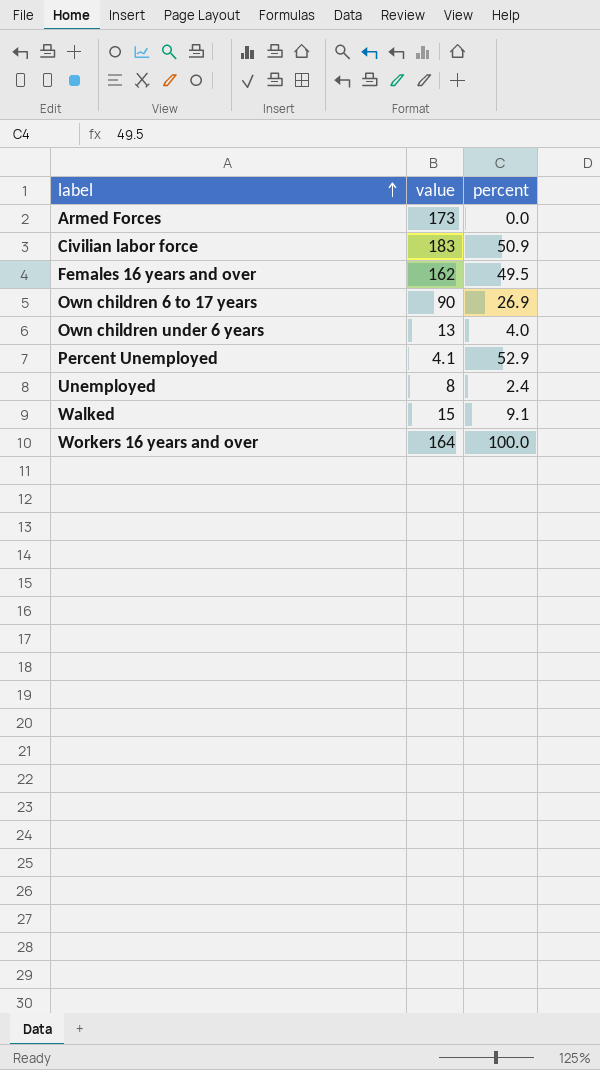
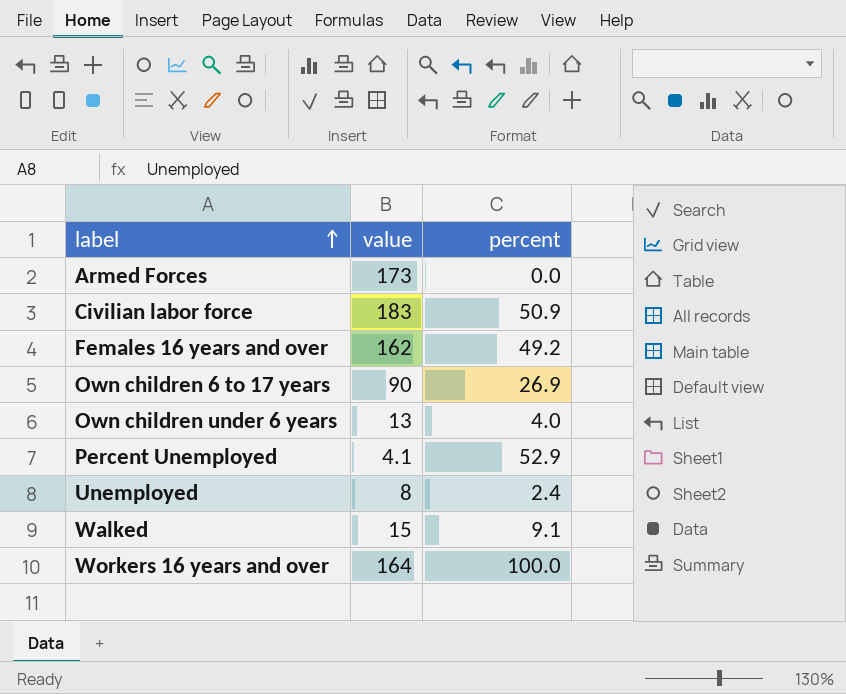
Females 16 years and over | percent: 49.5 -> 49.2

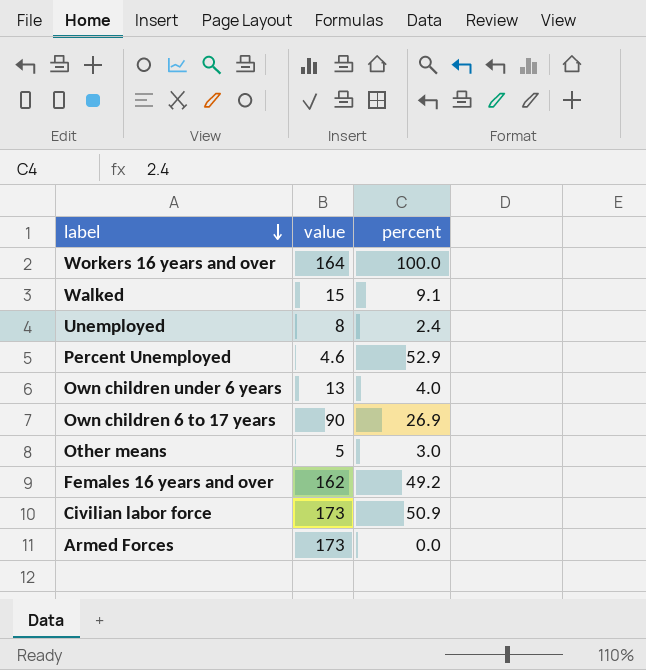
row order: label ascending -> label descending
Percent Unemployed | value: 4.1 -> 4.6
row Other means: none -> 5 | 3.0
Civilian labor force | value: 183 -> 173

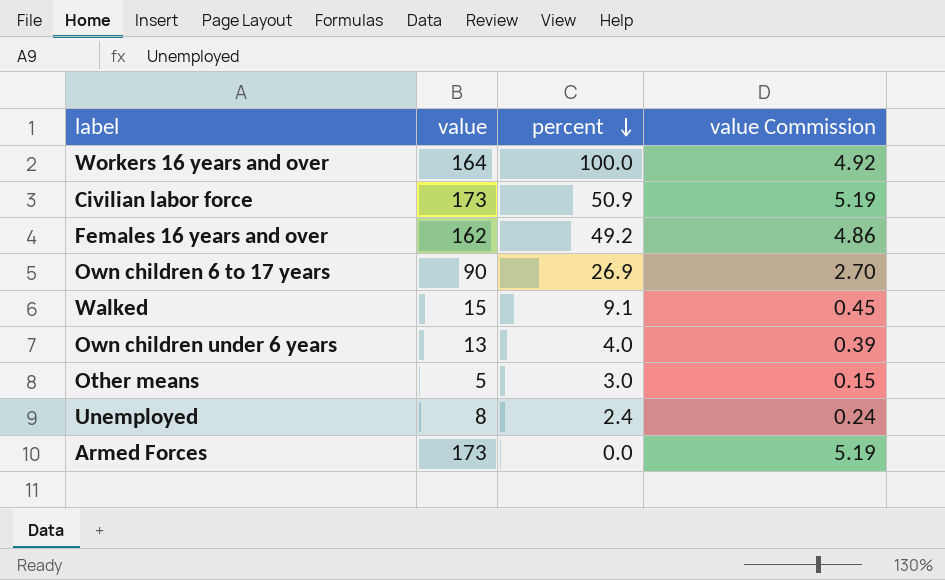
row order: label descending -> percent descending
column value Commission | formula: none -> [value] * 0.03
row Percent Unemployed: 4.6 | 52.9 -> none

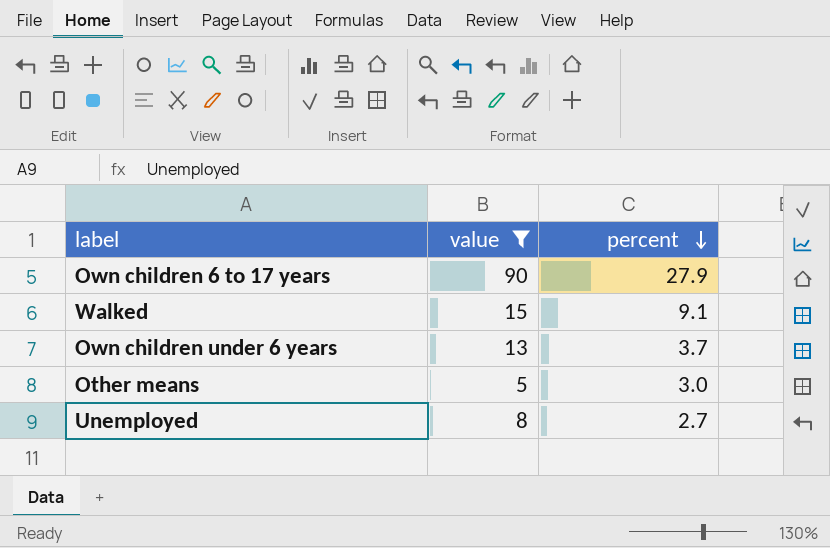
filter: none -> value <= 90
column value Commission | formula: [value] * 0.03 -> none
Own children 6 to 17 years | percent: 26.9 -> 27.9
Own children under 6 years | percent: 4.0 -> 3.7
Unemployed | percent: 2.4 -> 2.7

